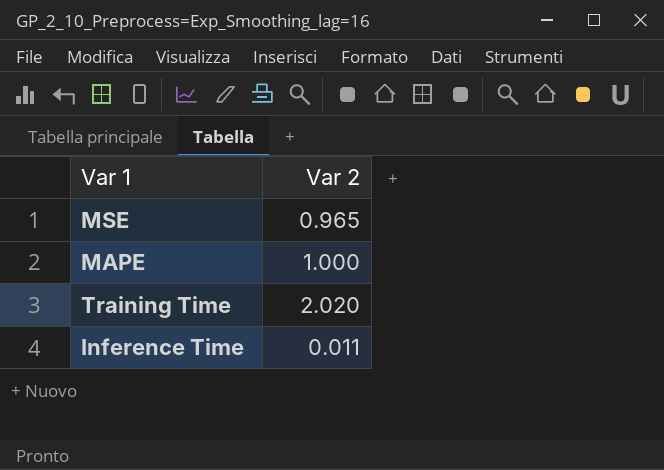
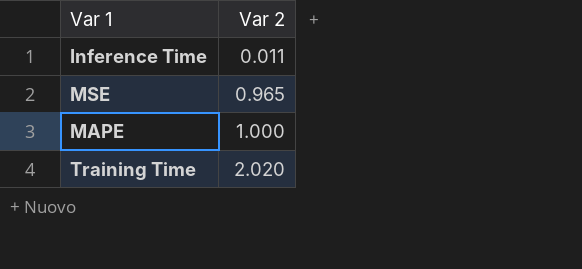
row order: none -> Var 2 ascending

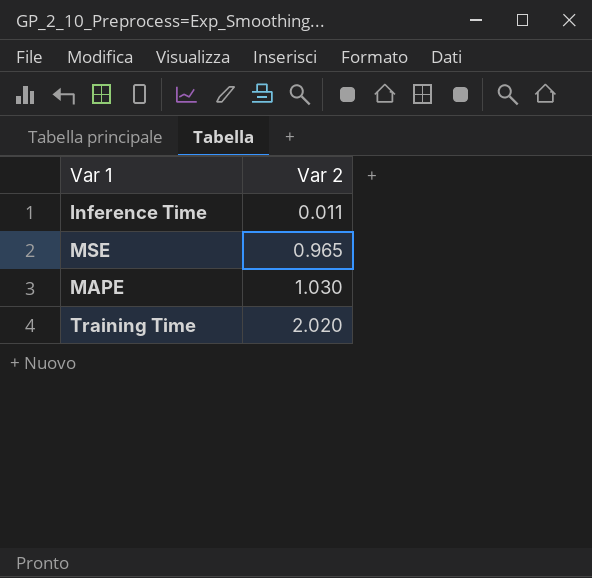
MAPE | Var 2: 1.000 -> 1.030

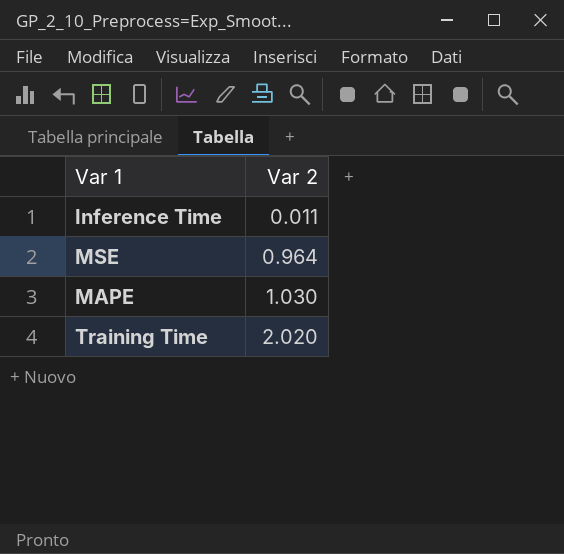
MSE | Var 2: 0.965 -> 0.964

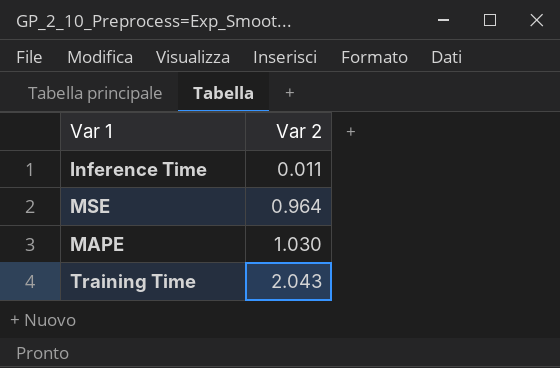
Training Time | Var 2: 2.020 -> 2.043

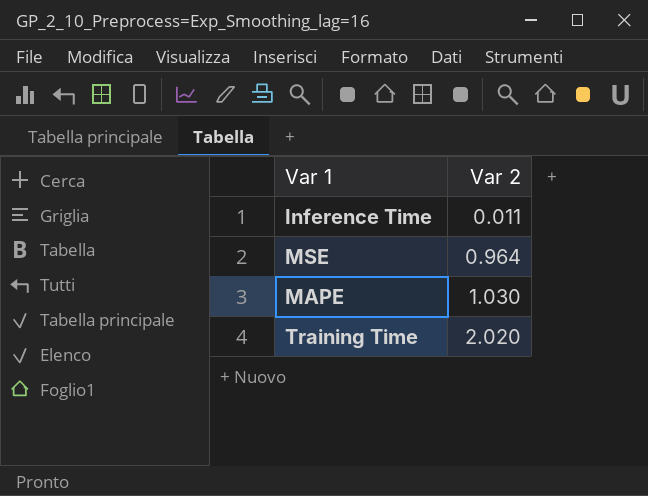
Training Time | Var 2: 2.043 -> 2.020

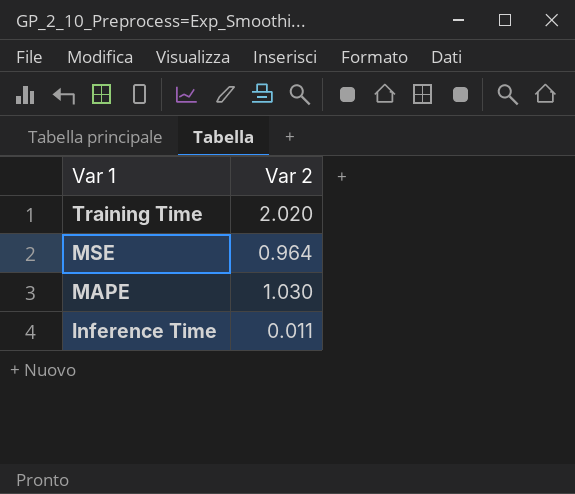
row order: Var 2 ascending -> Var 1 descending

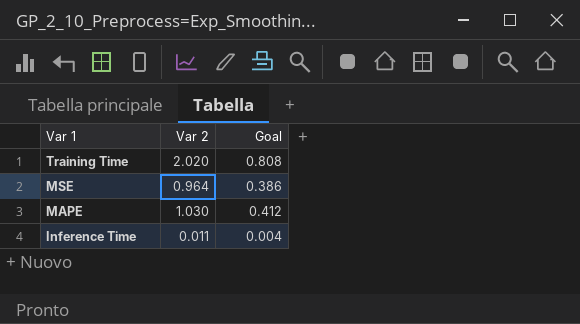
column Goal | formula: none -> [Var 2] * 0.4

